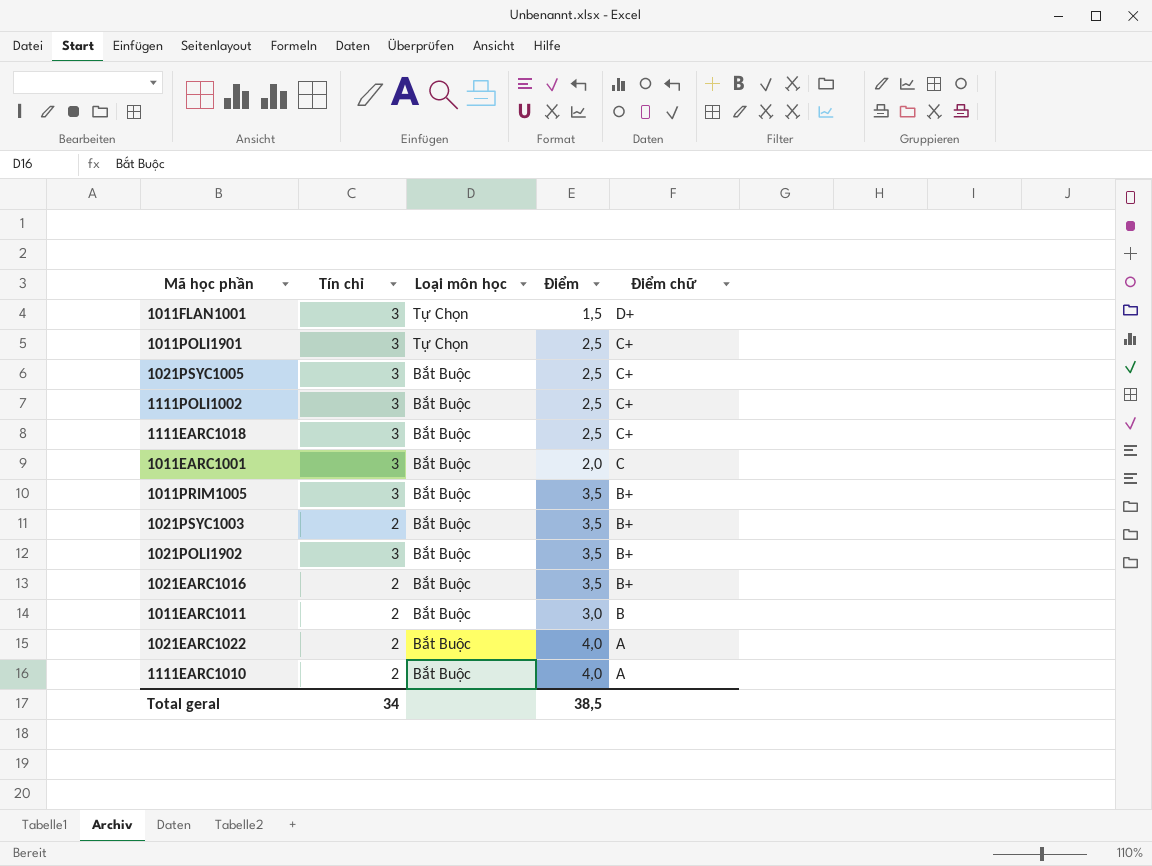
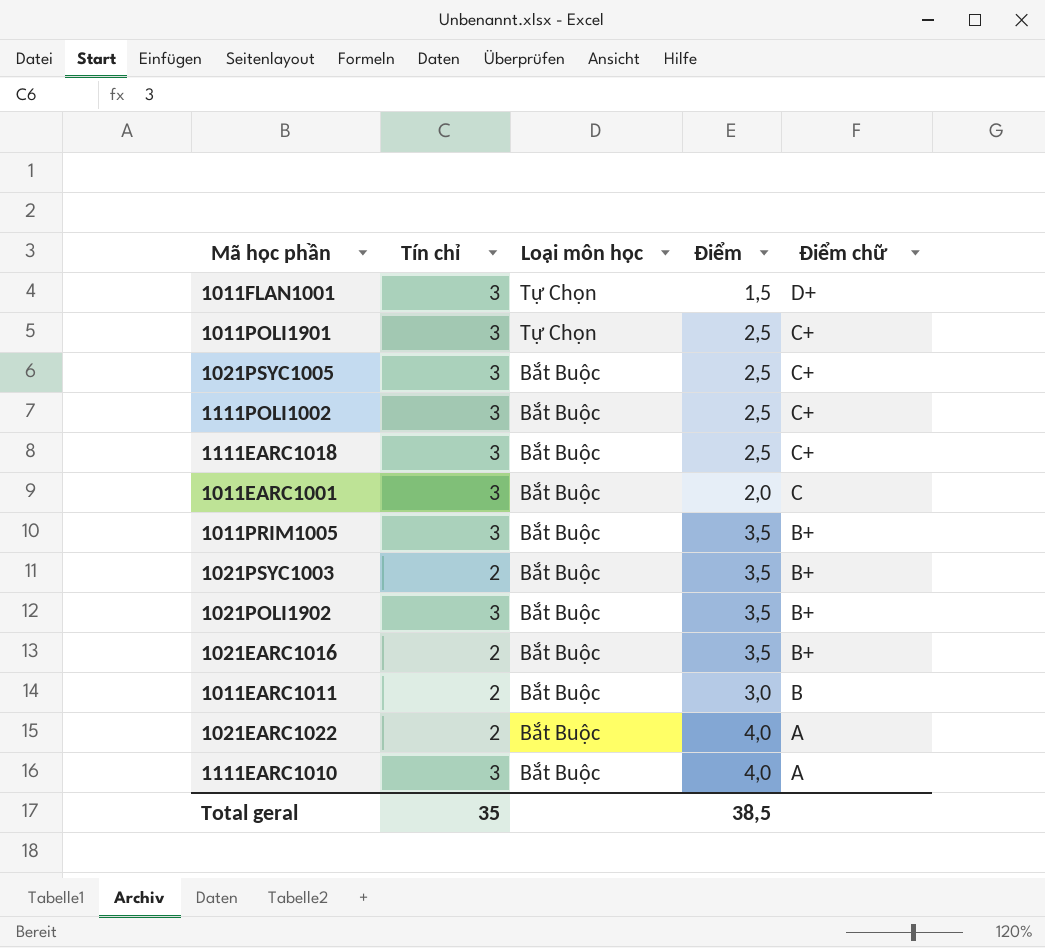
1111EARC1010 | Tín chỉ: 2 -> 3
Total geral | Tín chỉ: 34 -> 35

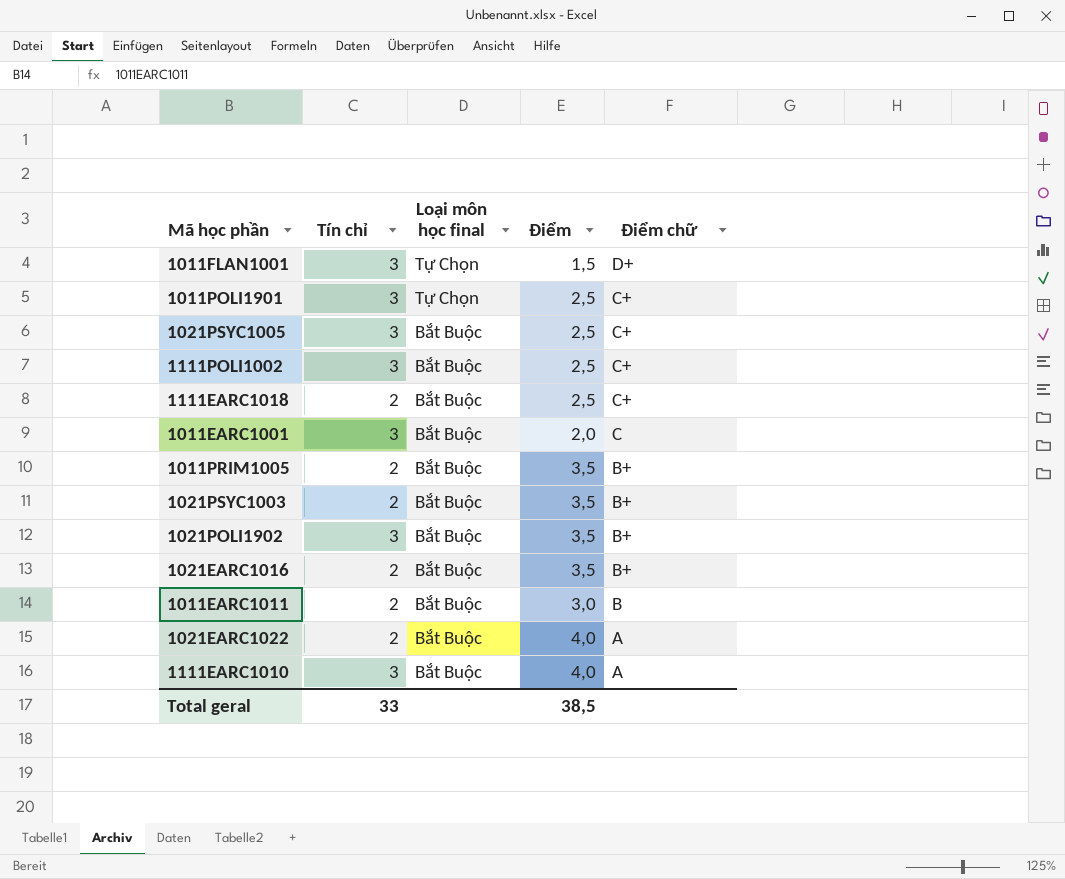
column name: Loại môn học -> Loại môn học final
1111EARC1018 | Tín chỉ: 3 -> 2
1011PRIM1005 | Tín chỉ: 3 -> 2
Total geral | Tín chỉ: 35 -> 33

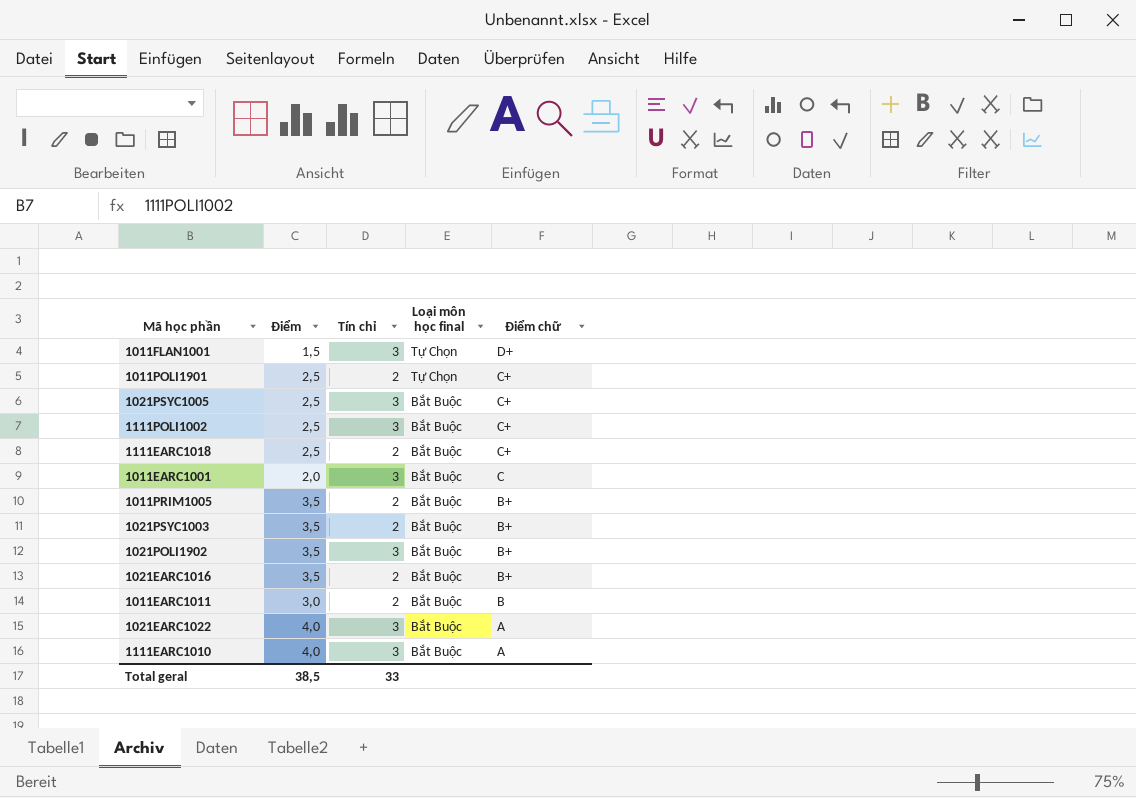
column Điểm | position: 4 -> 2
1011POLI1901 | Tín chỉ: 3 -> 2
1021EARC1022 | Tín chỉ: 2 -> 3

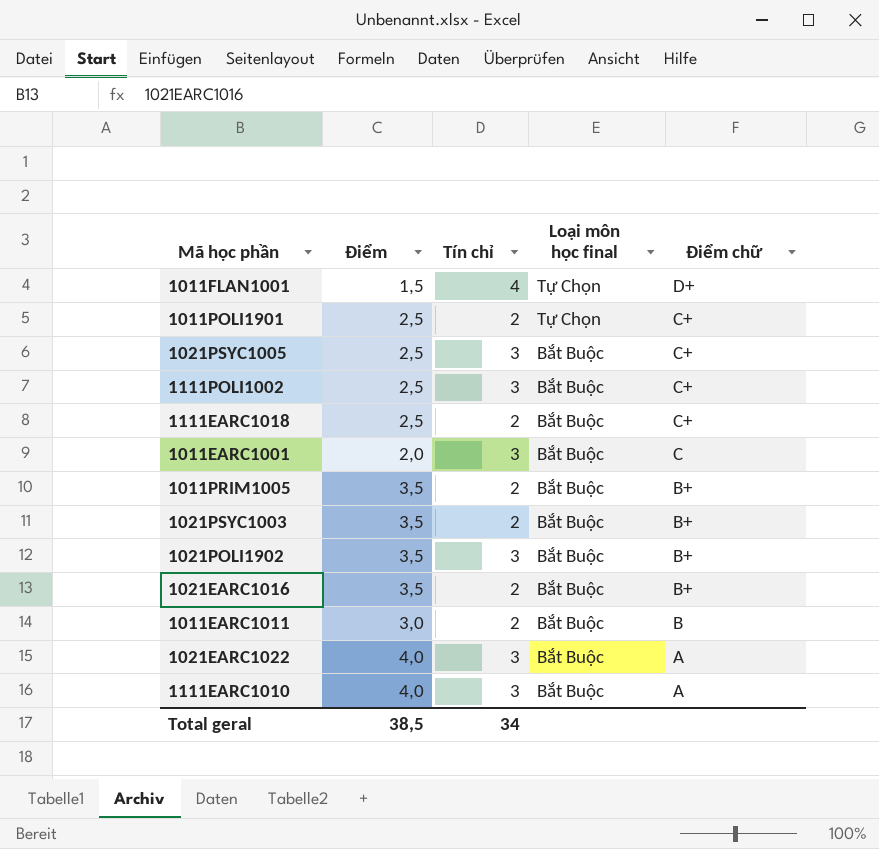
1011FLAN1001 | Tín chỉ: 3 -> 4
Total geral | Tín chỉ: 33 -> 34

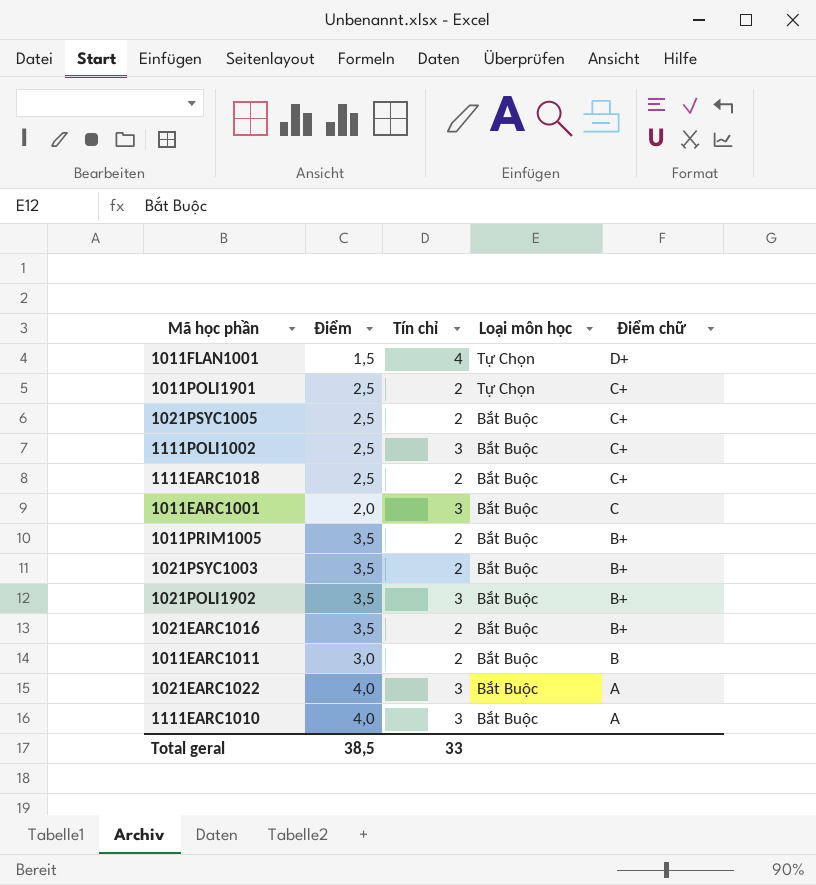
column name: Loại môn học final -> Loại môn học
1021PSYC1005 | Tín chỉ: 3 -> 2
Total geral | Tín chỉ: 34 -> 33

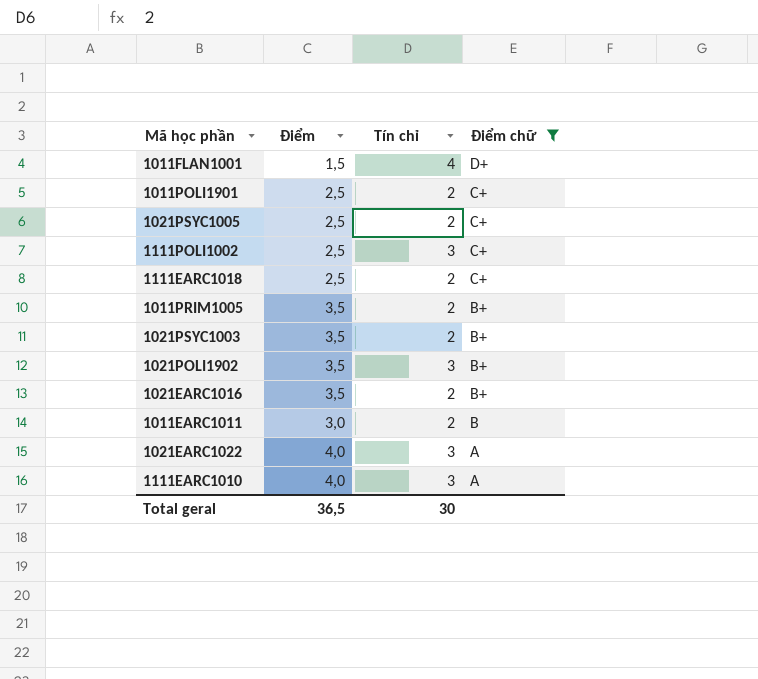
filter: none -> Điểm chữ != C
column Loại môn học | position: 4 -> none
Total geral | Điểm: 38,5 -> 36,5
Total geral | Tín chỉ: 33 -> 30

